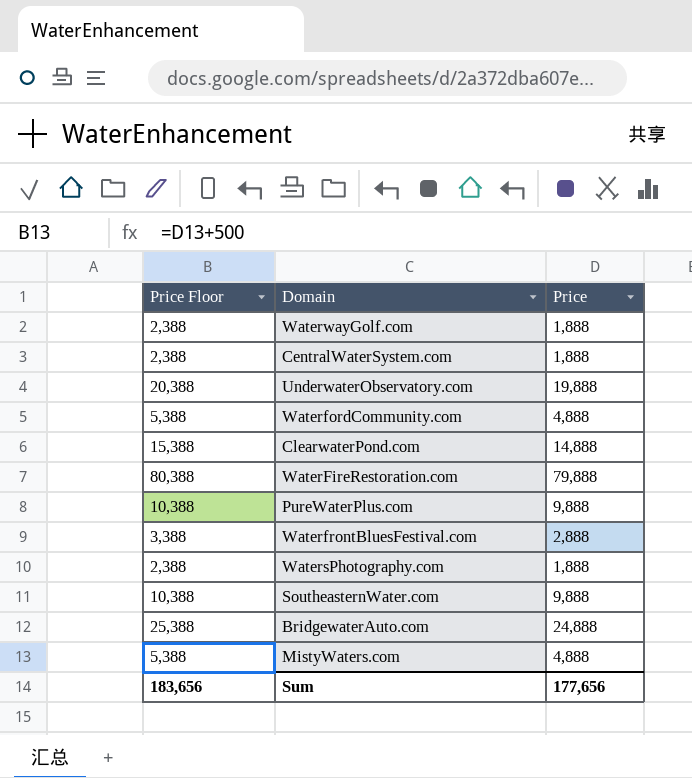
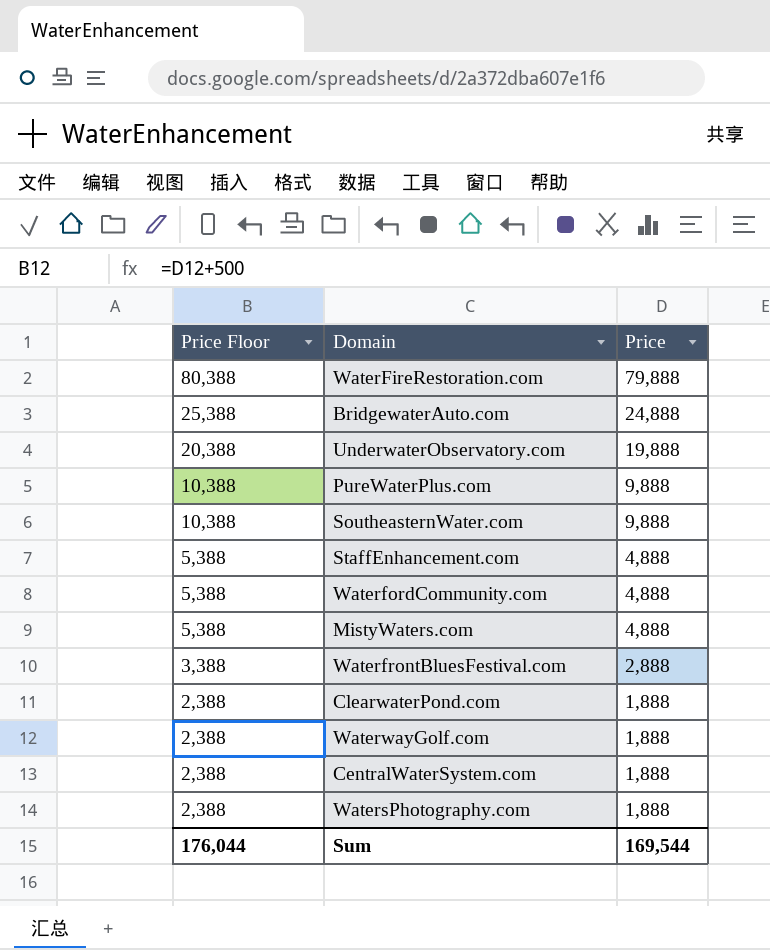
row order: none -> Price Floor descending
row StaffEnhancement.com: none -> 5,388 | 4,888
ClearwaterPond.com | Price Floor: 15,388 -> 2,388
ClearwaterPond.com | Price: 14,888 -> 1,888
Sum | Price Floor: 183,656 -> 176,044
Sum | Price: 177,656 -> 169,544

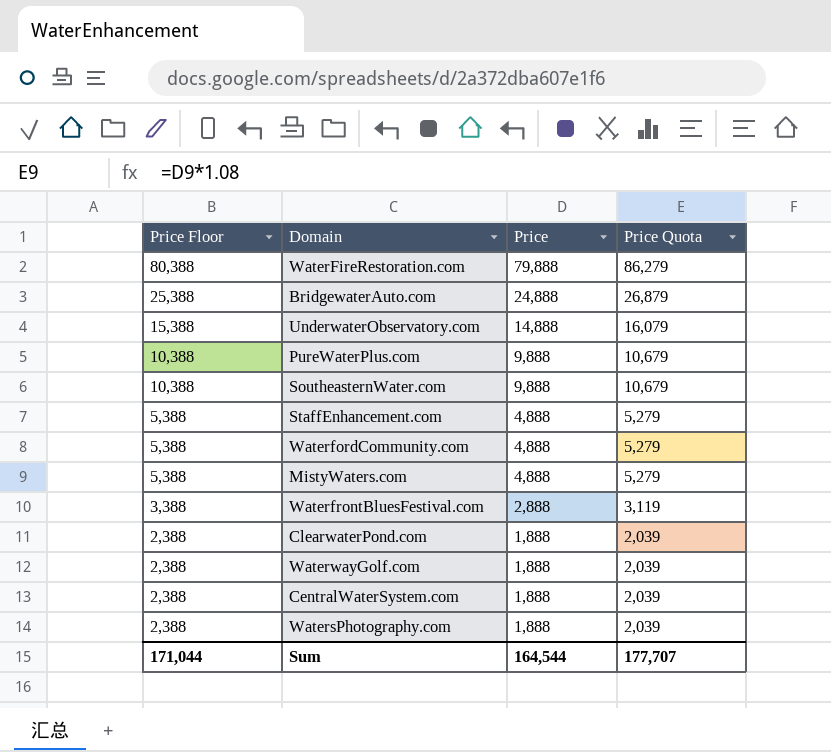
column Price Quota | formula: none -> [Price] * 1.08
UnderwaterObservatory.com | Price Floor: 20,388 -> 15,388
UnderwaterObservatory.com | Price: 19,888 -> 14,888
Sum | Price Floor: 176,044 -> 171,044
Sum | Price: 169,544 -> 164,544

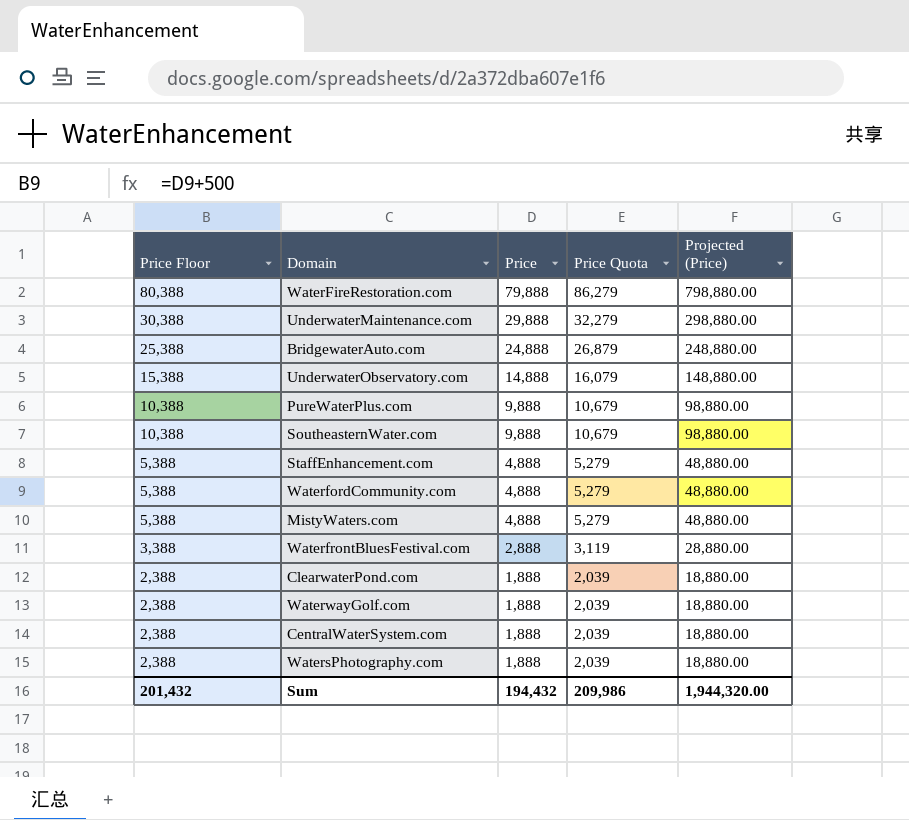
column Projected (Price) | formula: none -> [Price] * 10
row UnderwaterMaintenance.com: none -> 30,388 | 29,888 | 32,279 | 298,880.00
Sum | Price Floor: 171,044 -> 201,432
Sum | Price: 164,544 -> 194,432
Sum | Price Quota: 177,707 -> 209,986

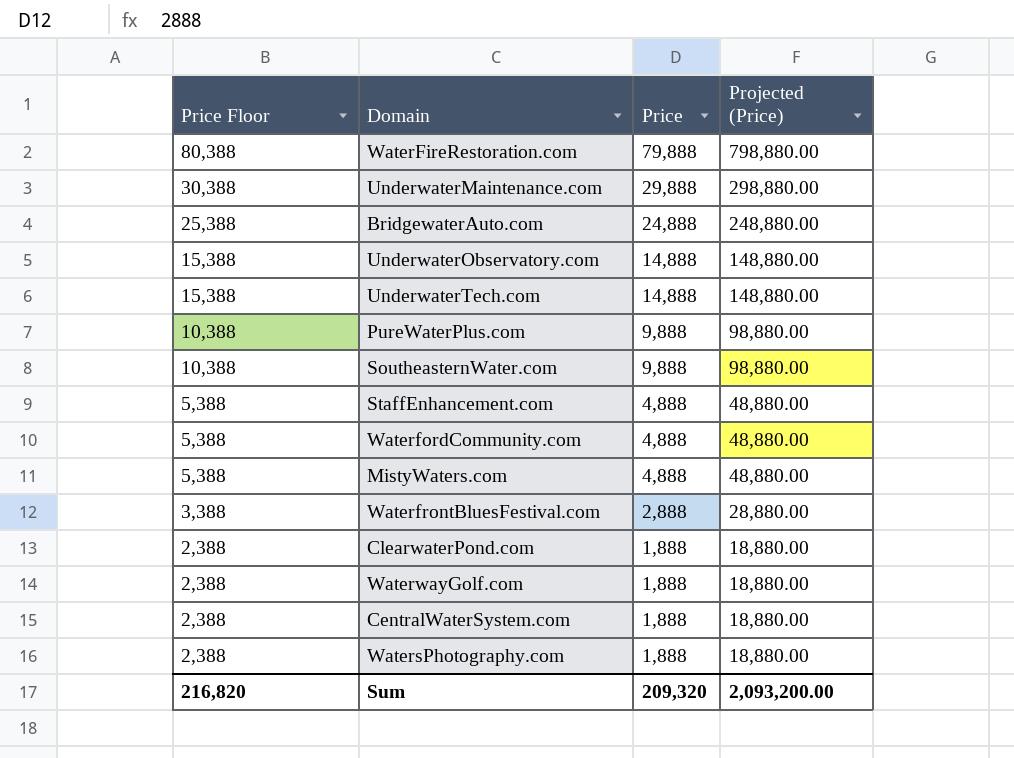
column Price Quota | formula: [Price] * 1.08 -> none
row UnderwaterTech.com: none -> 15,388 | 14,888 | 148,880.00
Sum | Price Floor: 201,432 -> 216,820
Sum | Price: 194,432 -> 209,320
Sum | Projected (Price): 1,944,320.00 -> 2,093,200.00

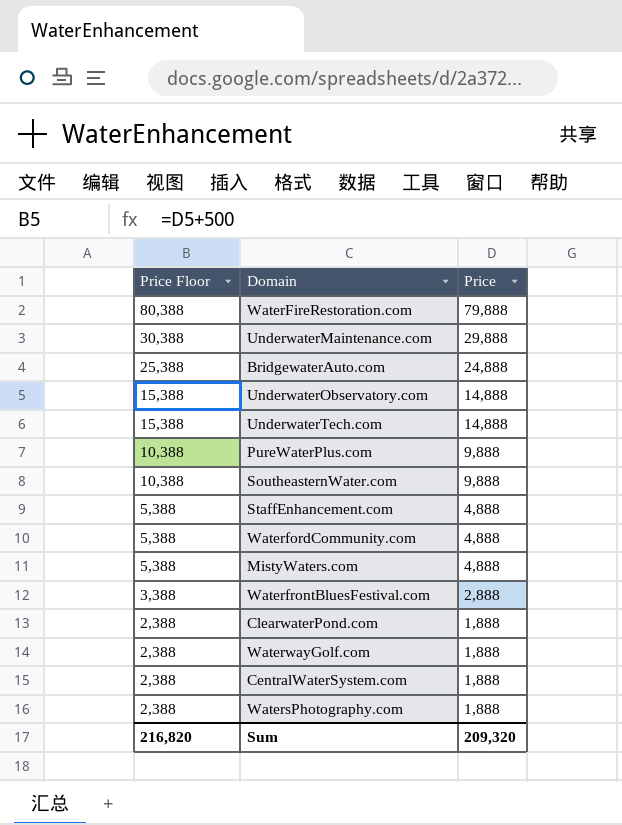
column Projected (Price) | formula: [Price] * 10 -> none

